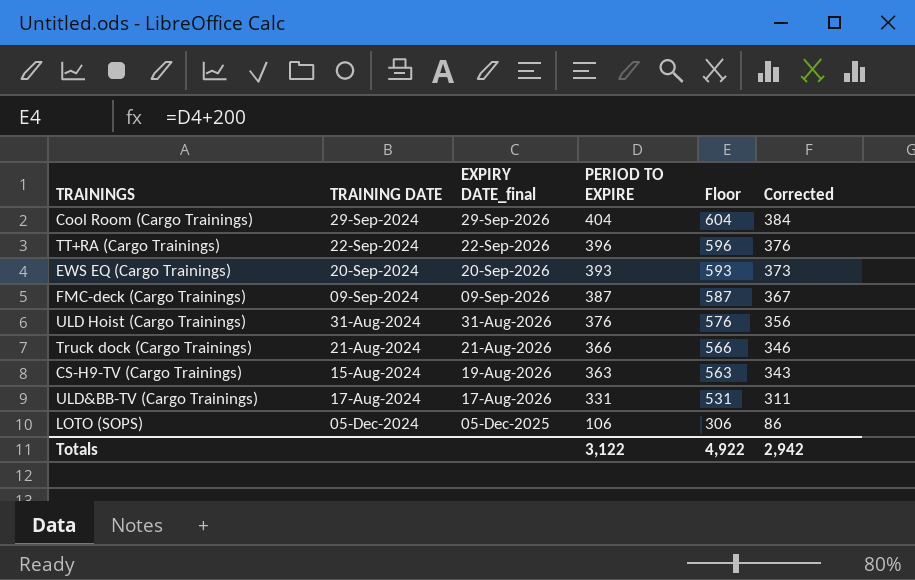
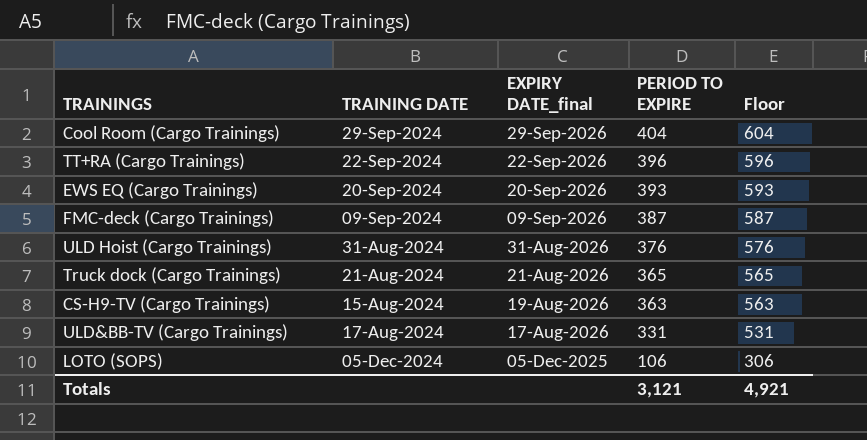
column Corrected | formula: [PERIOD TO EXPIRE] - 20 -> none
Truck dock (Cargo Trainings) | PERIOD TO EXPIRE: 366 -> 365
Truck dock (Cargo Trainings) | Floor: 566 -> 565
Totals | PERIOD TO EXPIRE: 3,122 -> 3,121
Totals | Floor: 4,922 -> 4,921

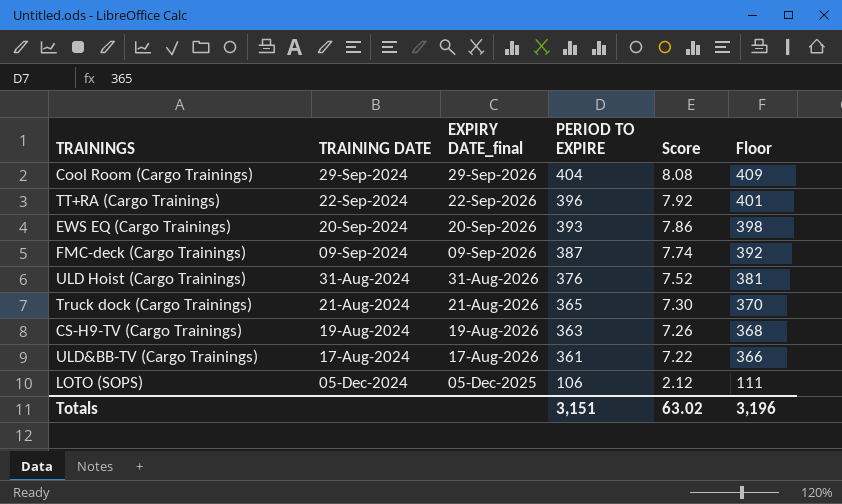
column Score | formula: none -> [PERIOD TO EXPIRE] * 0.02
column Floor | formula: [PERIOD TO EXPIRE] + 200 -> [PERIOD TO EXPIRE] + 5
CS-H9-TV (Cargo Trainings) | TRAINING DATE: 15-Aug-2024 -> 19-Aug-2024
ULD&BB-TV (Cargo Trainings) | PERIOD TO EXPIRE: 331 -> 361
Totals | PERIOD TO EXPIRE: 3,121 -> 3,151
Totals | Floor: 4,921 -> 3,196

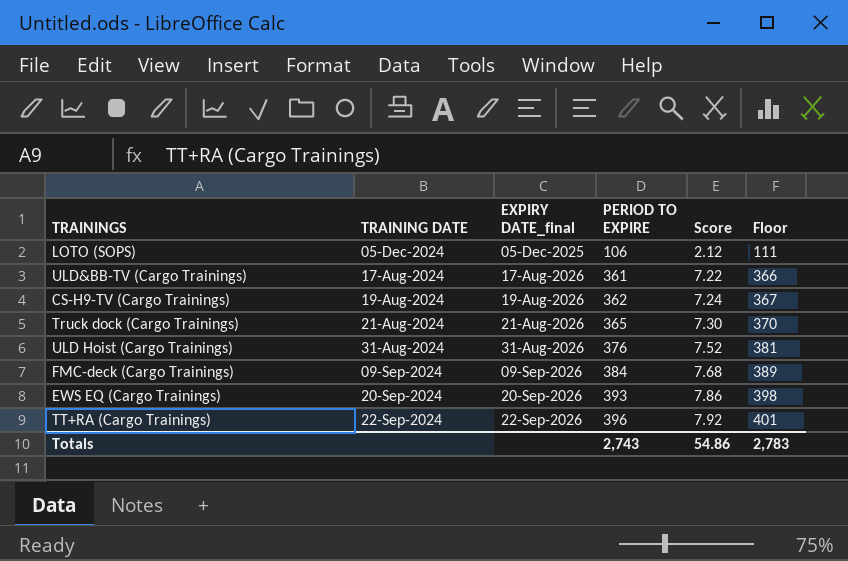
row order: EXPIRY DATE_final descending -> EXPIRY DATE_final ascending
row Cool Room (Cargo Trainings): 29-Sep-2024 | 29-Sep-2026 | 404 | 8.08 | 409 -> none
CS-H9-TV (Cargo Trainings) | PERIOD TO EXPIRE: 363 -> 362
CS-H9-TV (Cargo Trainings) | Score: 7.26 -> 7.24
CS-H9-TV (Cargo Trainings) | Floor: 368 -> 367
FMC-deck (Cargo Trainings) | PERIOD TO EXPIRE: 387 -> 384
FMC-deck (Cargo Trainings) | Score: 7.74 -> 7.68
FMC-deck (Cargo Trainings) | Floor: 392 -> 389
Totals | PERIOD TO EXPIRE: 3,151 -> 2,743
Totals | Score: 63.02 -> 54.86
Totals | Floor: 3,196 -> 2,783

